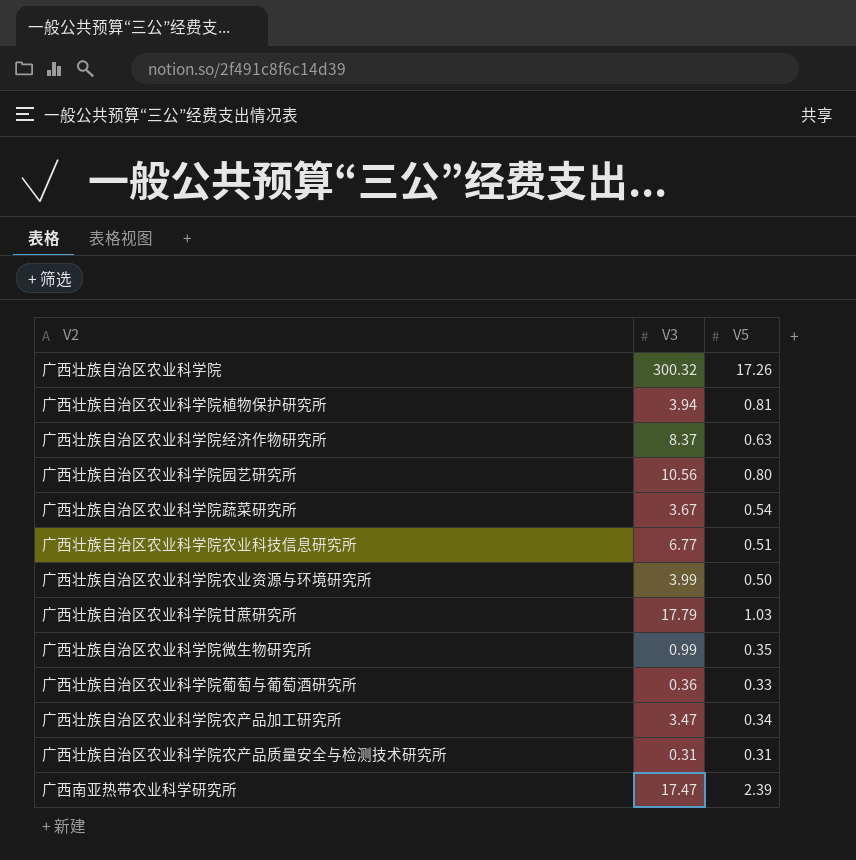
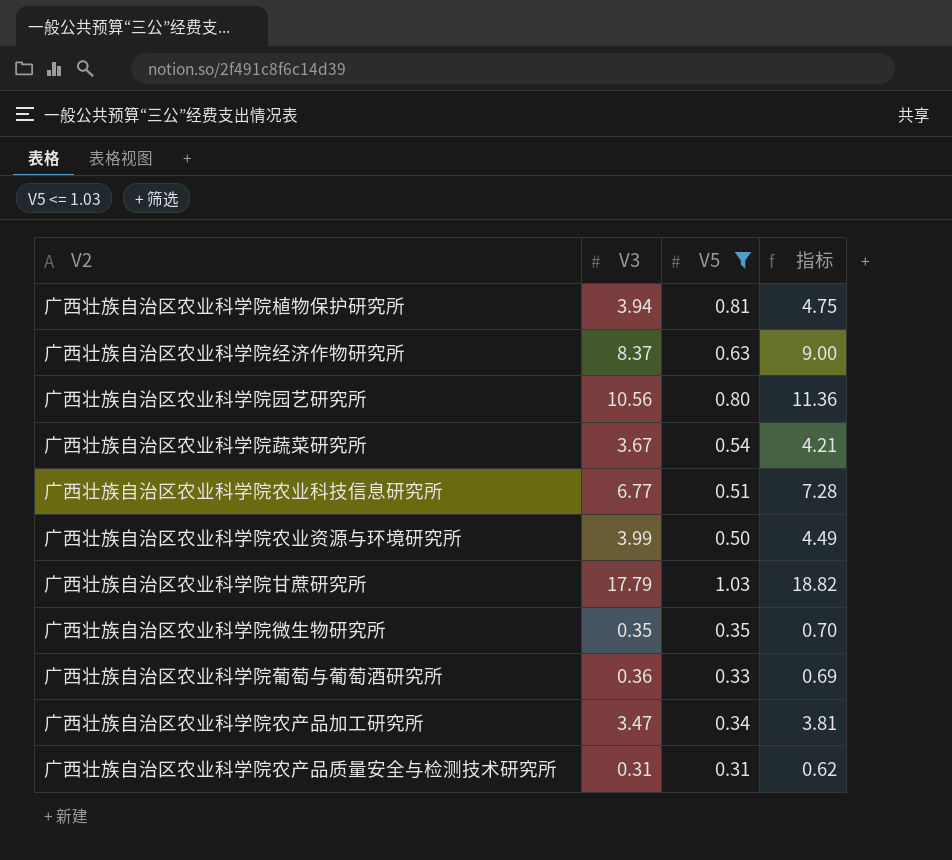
filter: none -> V5 <= 1.03
column 指标 | formula: none -> [V3] + [V5]
广西壮族自治区农业科学院微生物研究所 | V3: 0.99 -> 0.35

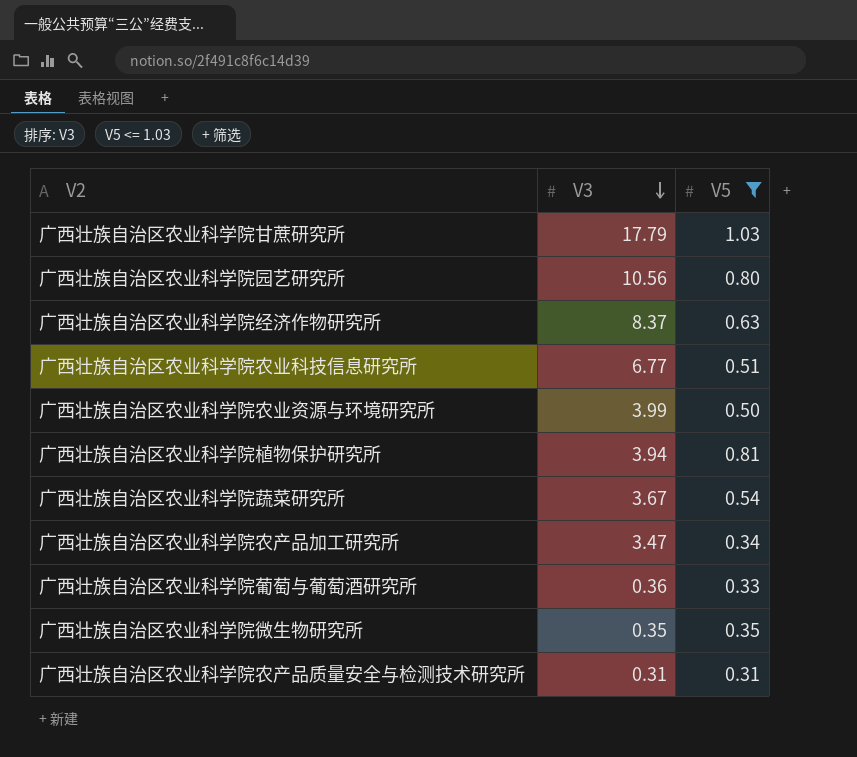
row order: none -> V3 descending
column 指标 | formula: [V3] + [V5] -> none

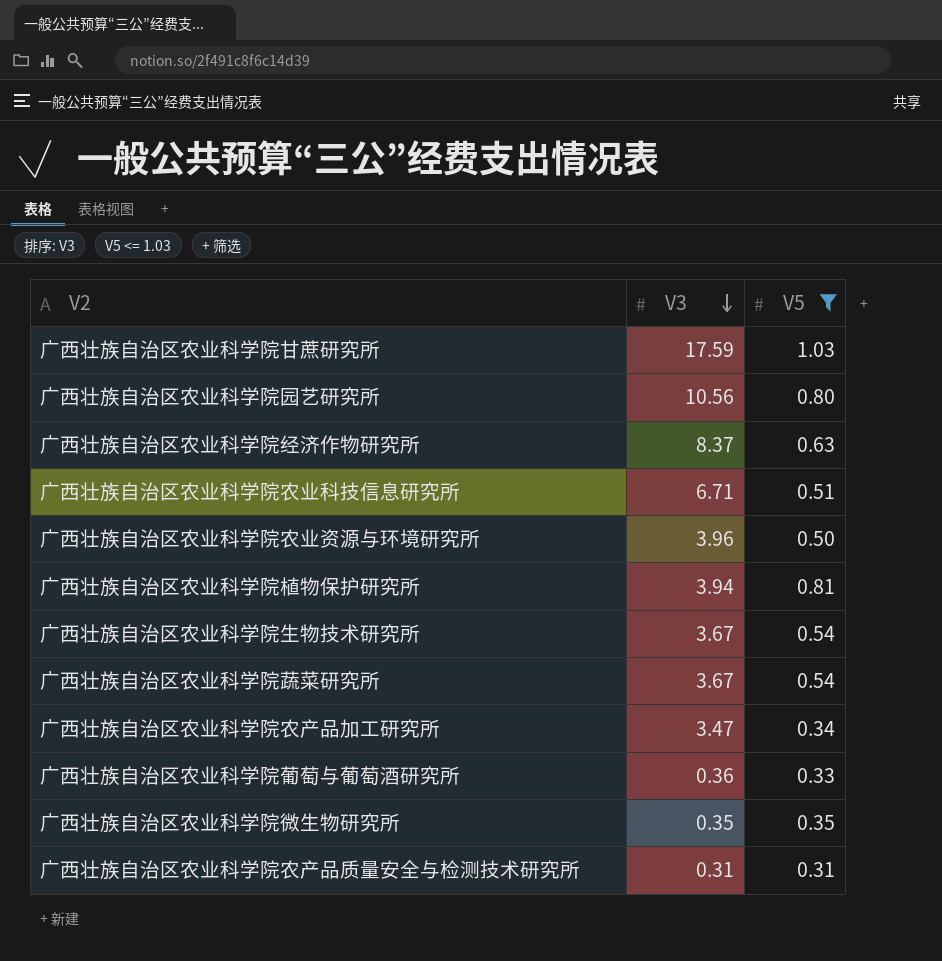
广西壮族自治区农业科学院甘蔗研究所 | V3: 17.79 -> 17.59
广西壮族自治区农业科学院农业科技信息研究所 | V3: 6.77 -> 6.71
广西壮族自治区农业科学院农业资源与环境研究所 | V3: 3.99 -> 3.96
row 广西壮族自治区农业科学院生物技术研究所: none -> 3.67 | 0.54

